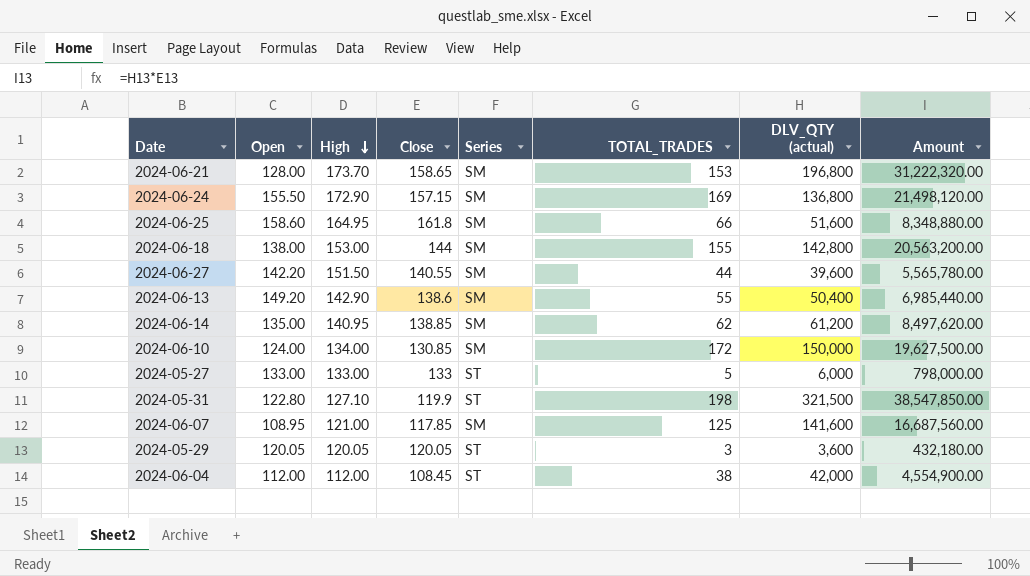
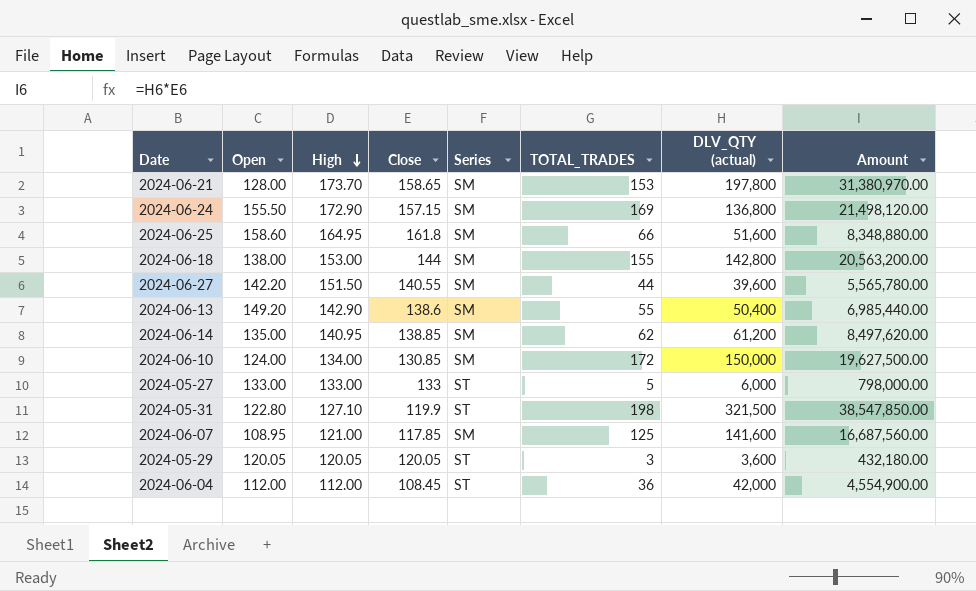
2024-06-21 | DLV_QTY (actual): 196,800 -> 197,800
2024-06-21 | Amount: 31,222,320.00 -> 31,380,970.00
2024-06-04 | TOTAL_TRADES: 38 -> 36

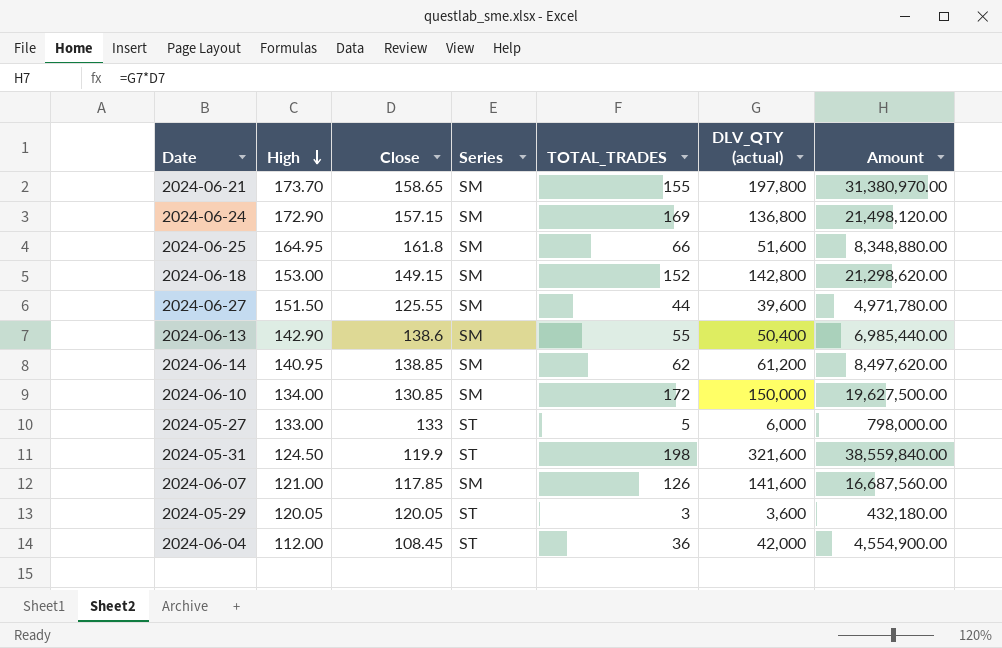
column Open | position: 2 -> none
2024-06-21 | TOTAL_TRADES: 153 -> 155
2024-06-18 | Close: 144 -> 149.15
2024-06-18 | TOTAL_TRADES: 155 -> 152
2024-06-18 | Amount: 20,563,200.00 -> 21,298,620.00
2024-06-27 | Close: 140.55 -> 125.55
2024-06-27 | Amount: 5,565,780.00 -> 4,971,780.00
2024-05-31 | High: 127.10 -> 124.50
2024-05-31 | DLV_QTY (actual): 321,500 -> 321,600
2024-05-31 | Amount: 38,547,850.00 -> 38,559,840.00
2024-06-07 | TOTAL_TRADES: 125 -> 126

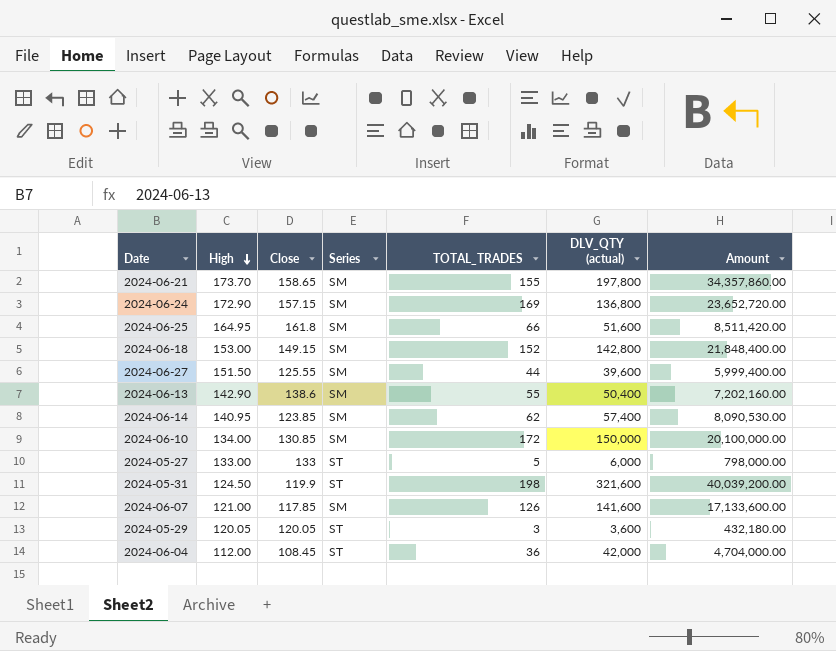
column Amount | formula: [Close] * [DLV_QTY (actual)] -> [High] * [DLV_QTY (actual)]
2024-06-14 | Close: 138.85 -> 123.85
2024-06-14 | DLV_QTY (actual): 61,200 -> 57,400

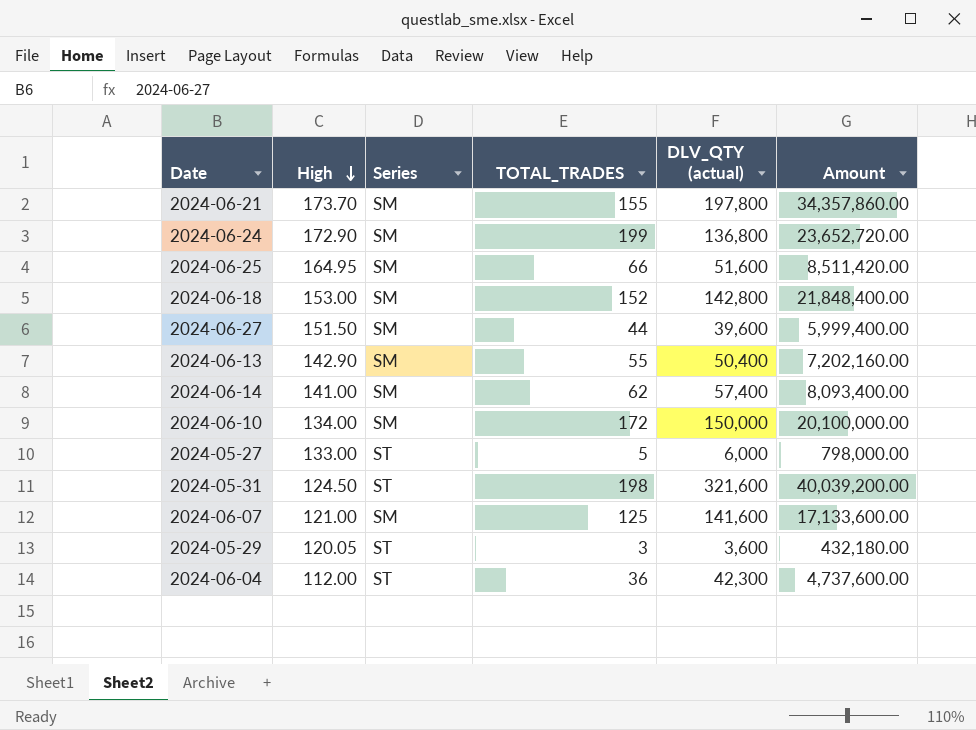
column Close | position: 3 -> none
2024-06-24 | TOTAL_TRADES: 169 -> 199
2024-06-14 | High: 140.95 -> 141.00
2024-06-14 | Amount: 8,090,530.00 -> 8,093,400.00
2024-06-07 | TOTAL_TRADES: 126 -> 125
2024-06-04 | DLV_QTY (actual): 42,000 -> 42,300
2024-06-04 | Amount: 4,704,000.00 -> 4,737,600.00

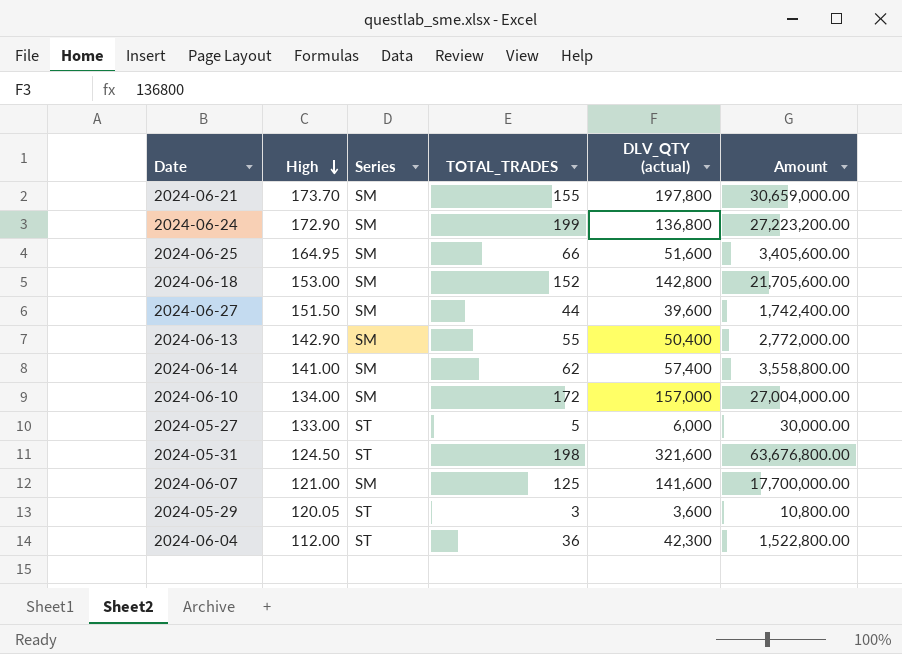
column Amount | formula: [High] * [DLV_QTY (actual)] -> [TOTAL_TRADES] * [DLV_QTY (actual)]
2024-06-10 | DLV_QTY (actual): 150,000 -> 157,000

